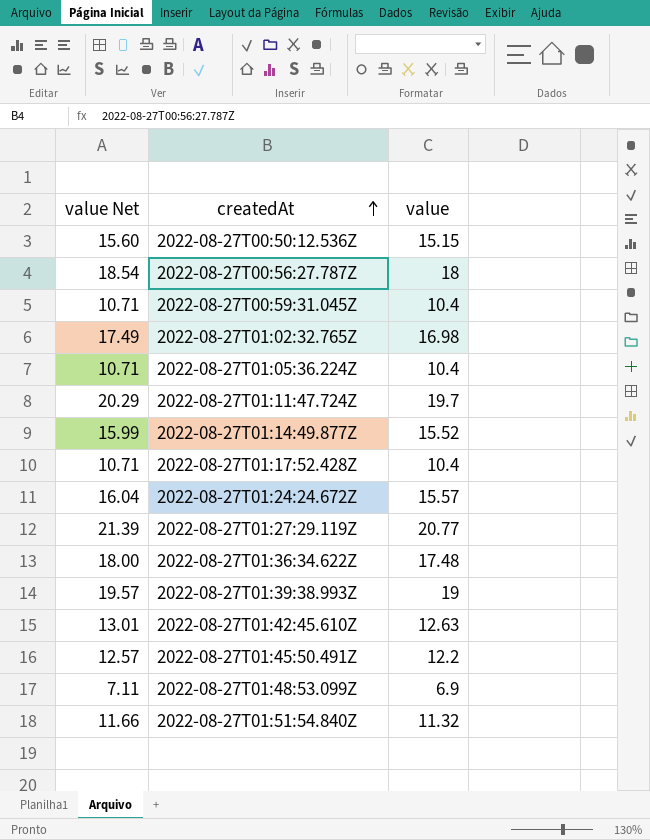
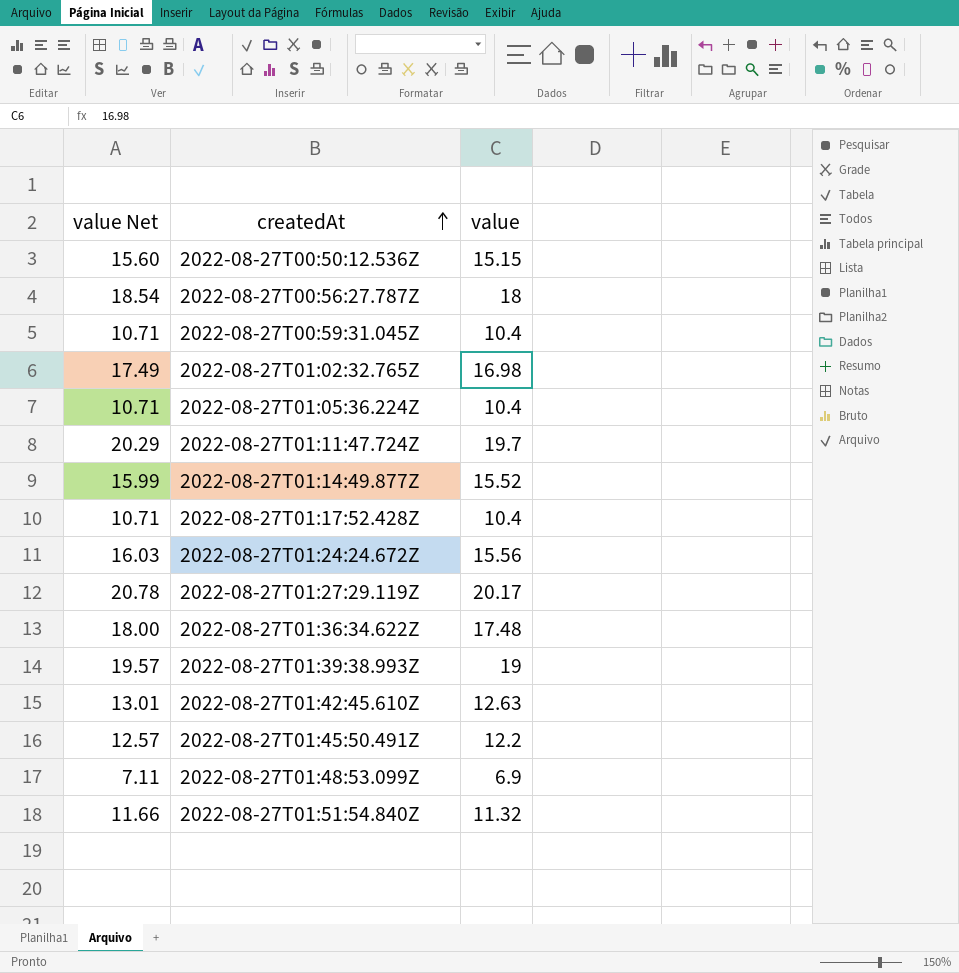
2022-08-27T01:24:24.672Z | value Net: 16.04 -> 16.03
2022-08-27T01:24:24.672Z | value: 15.57 -> 15.56
2022-08-27T01:27:29.119Z | value Net: 21.39 -> 20.78
2022-08-27T01:27:29.119Z | value: 20.77 -> 20.17

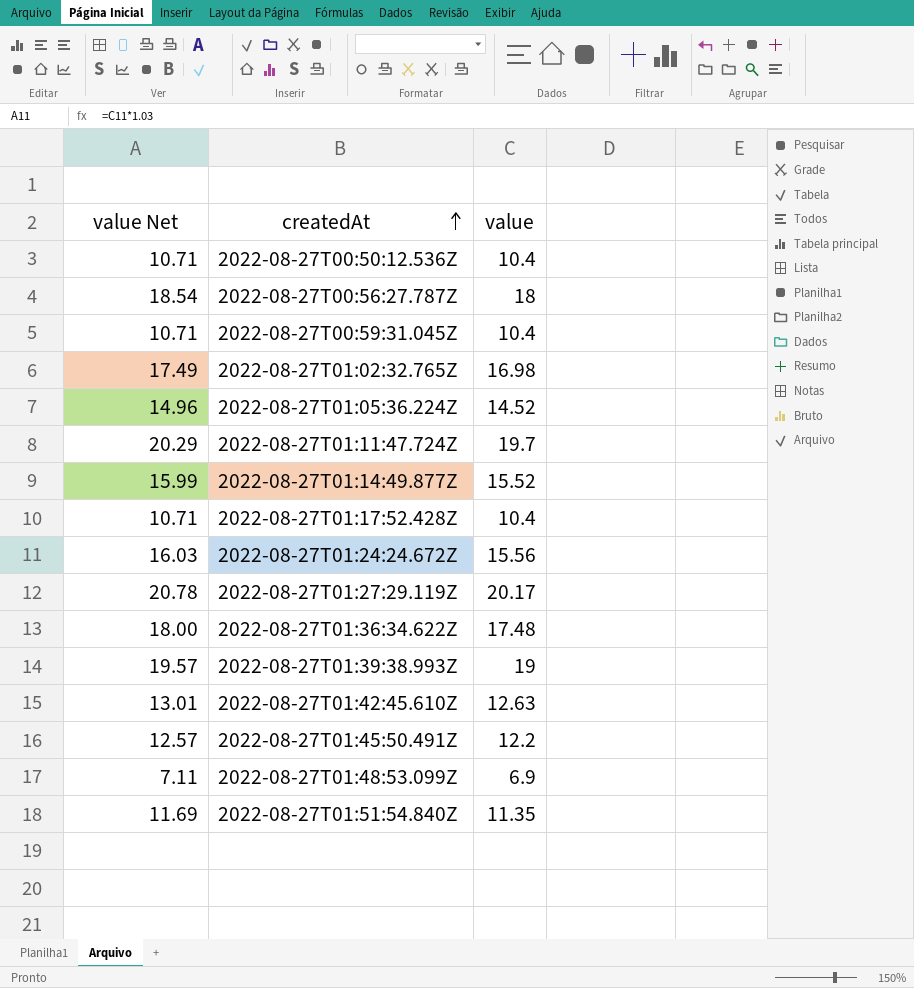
2022-08-27T00:50:12.536Z | value Net: 15.60 -> 10.71
2022-08-27T00:50:12.536Z | value: 15.15 -> 10.4
2022-08-27T01:05:36.224Z | value Net: 10.71 -> 14.96
2022-08-27T01:05:36.224Z | value: 10.4 -> 14.52
2022-08-27T01:51:54.840Z | value Net: 11.66 -> 11.69
2022-08-27T01:51:54.840Z | value: 11.32 -> 11.35

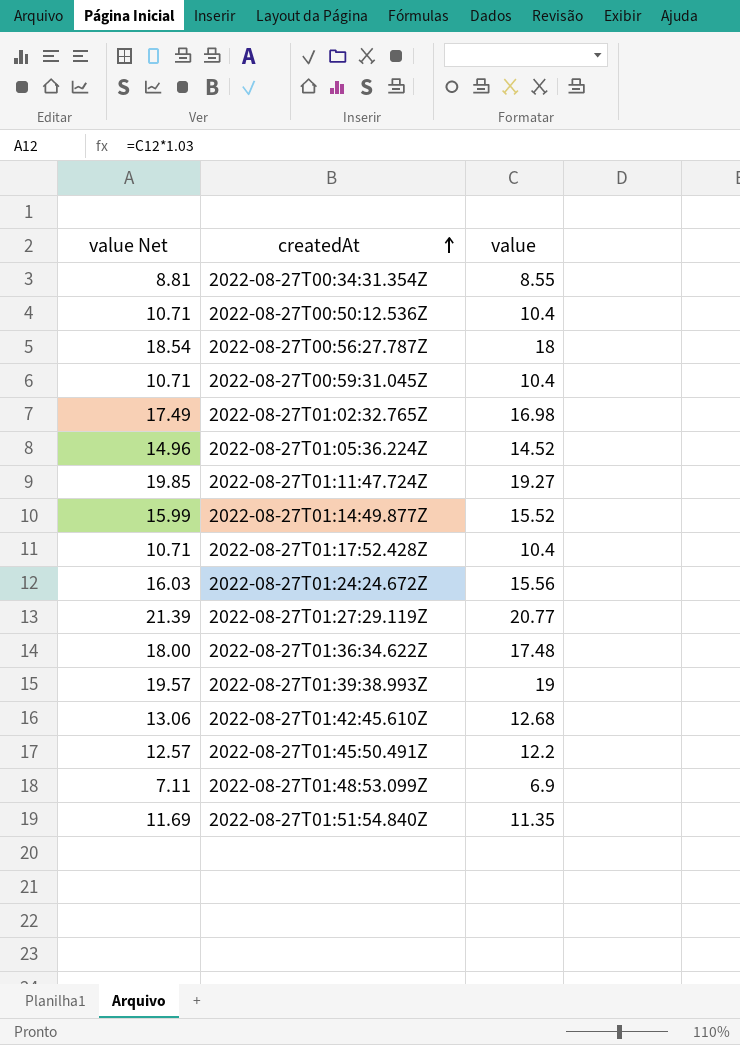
row 2022-08-27T00:34:31.354Z: none -> 8.81 | 8.55
2022-08-27T01:11:47.724Z | value Net: 20.29 -> 19.85
2022-08-27T01:11:47.724Z | value: 19.7 -> 19.27
2022-08-27T01:27:29.119Z | value Net: 20.78 -> 21.39
2022-08-27T01:27:29.119Z | value: 20.17 -> 20.77
2022-08-27T01:42:45.610Z | value Net: 13.01 -> 13.06
2022-08-27T01:42:45.610Z | value: 12.63 -> 12.68

